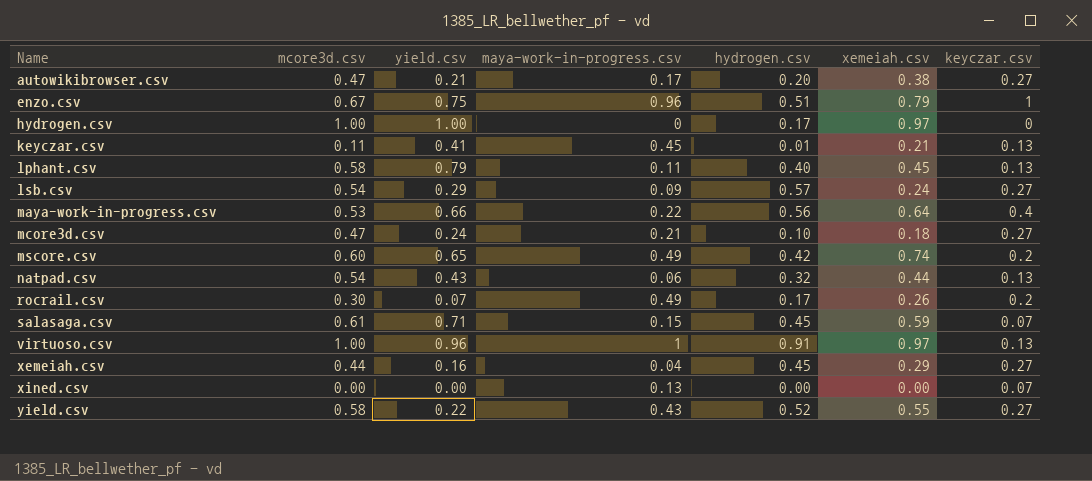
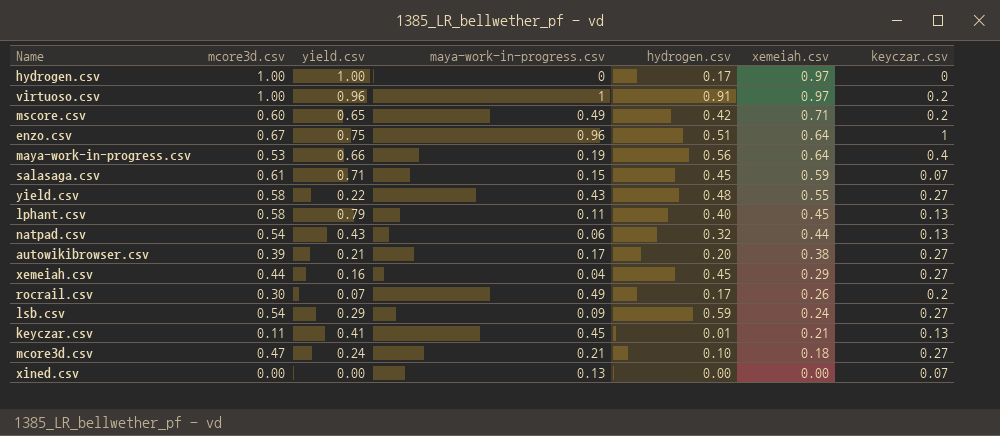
row order: Name ascending -> xemeiah.csv descending
virtuoso.csv | keyczar.csv: 0.13 -> 0.2
mscore.csv | xemeiah.csv: 0.74 -> 0.71
enzo.csv | xemeiah.csv: 0.79 -> 0.64
maya-work-in-progress.csv | maya-work-in-progress.csv: 0.22 -> 0.19
yield.csv | hydrogen.csv: 0.52 -> 0.48
autowikibrowser.csv | mcore3d.csv: 0.47 -> 0.39
lsb.csv | hydrogen.csv: 0.57 -> 0.59

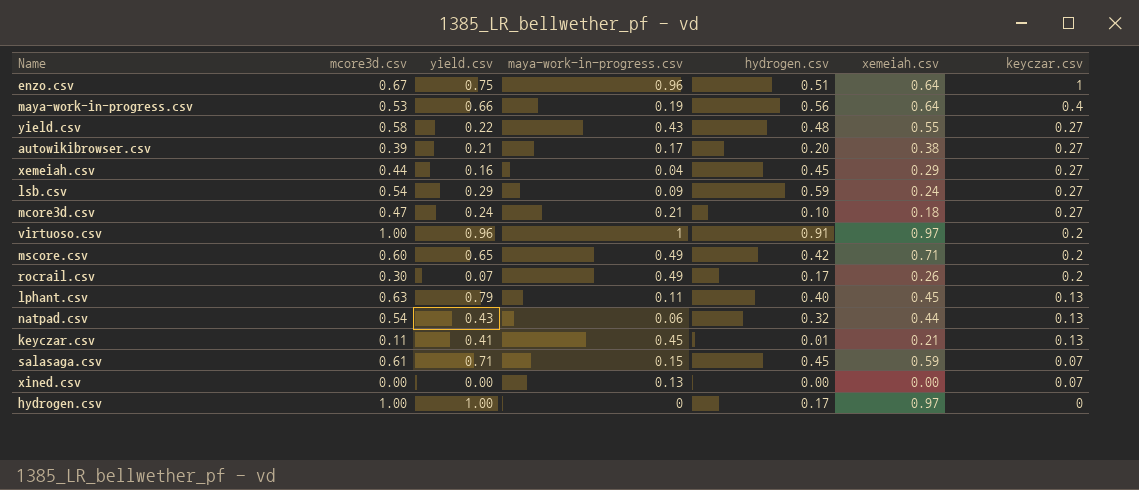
row order: xemeiah.csv descending -> keyczar.csv descending
lphant.csv | mcore3d.csv: 0.58 -> 0.63

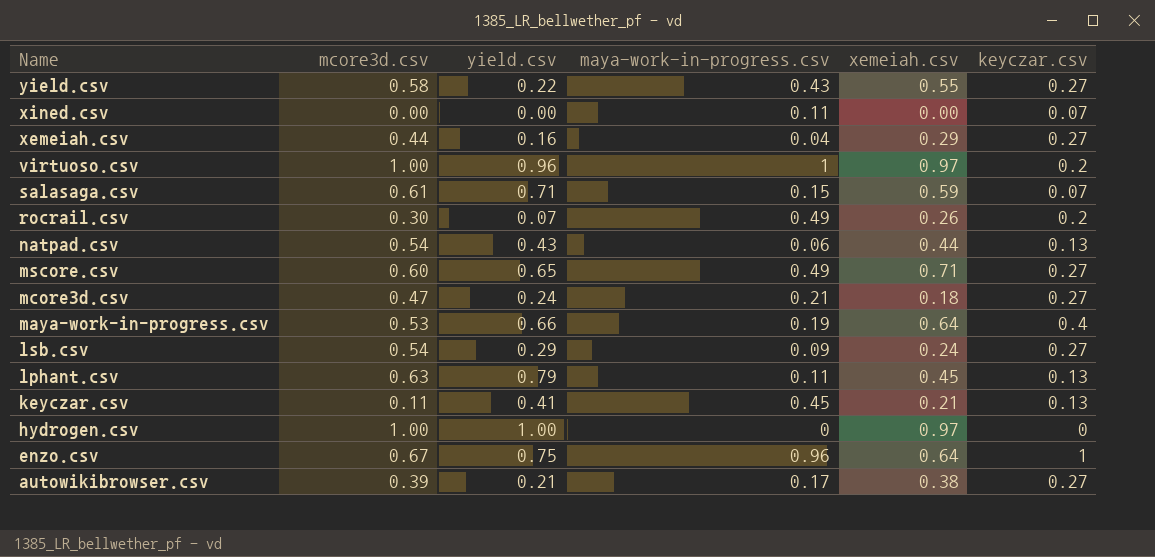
row order: keyczar.csv descending -> Name descending
column hydrogen.csv | position: 5 -> none
xined.csv | maya-work-in-progress.csv: 0.13 -> 0.11
mscore.csv | keyczar.csv: 0.2 -> 0.27

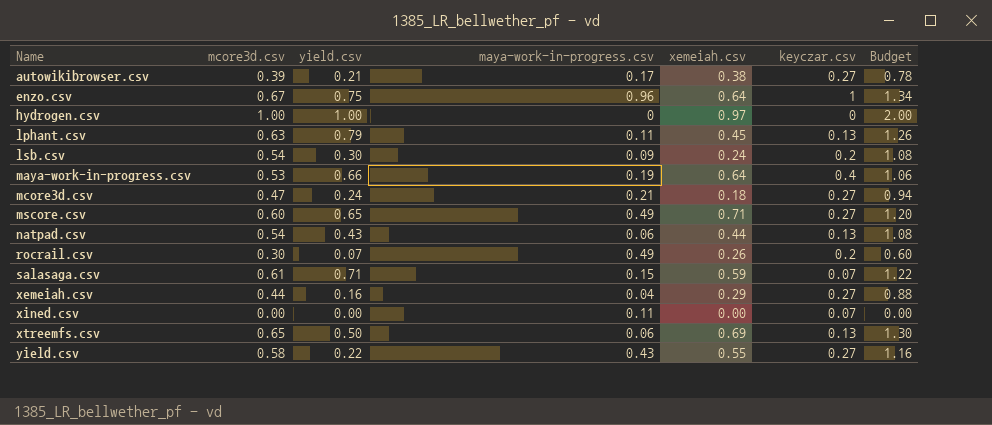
row order: Name descending -> Name ascending
column Budget | formula: none -> [mcore3d.csv] * 2
row virtuoso.csv: 1.00 | 0.96 | 1 | 0.97 | 0.2 -> none
row keyczar.csv: 0.11 | 0.41 | 0.45 | 0.21 | 0.13 -> none
lsb.csv | yield.csv: 0.29 -> 0.30
lsb.csv | keyczar.csv: 0.27 -> 0.2
row xtreemfs.csv: none -> 0.65 | 0.50 | 0.06 | 0.69 | 0.13 | 1.30

